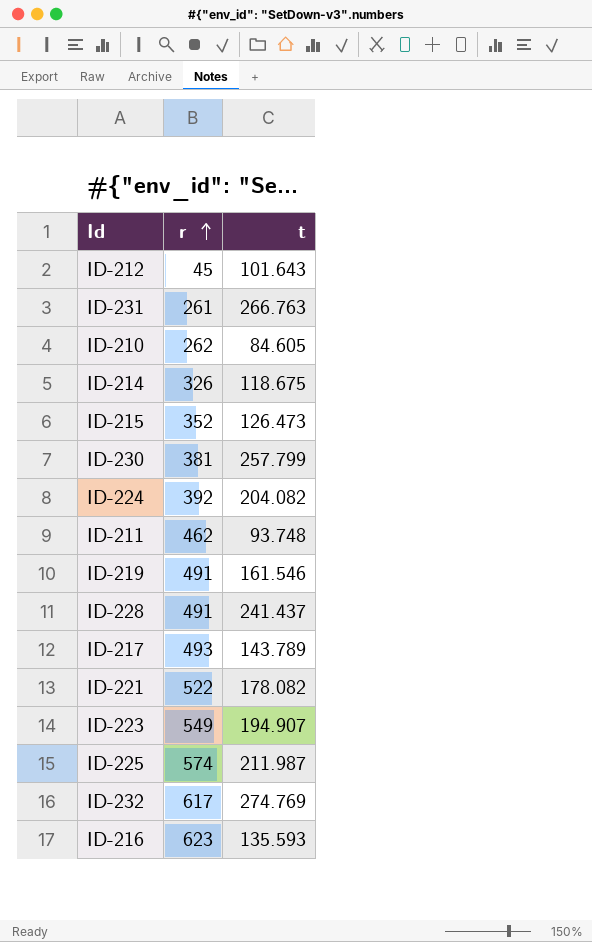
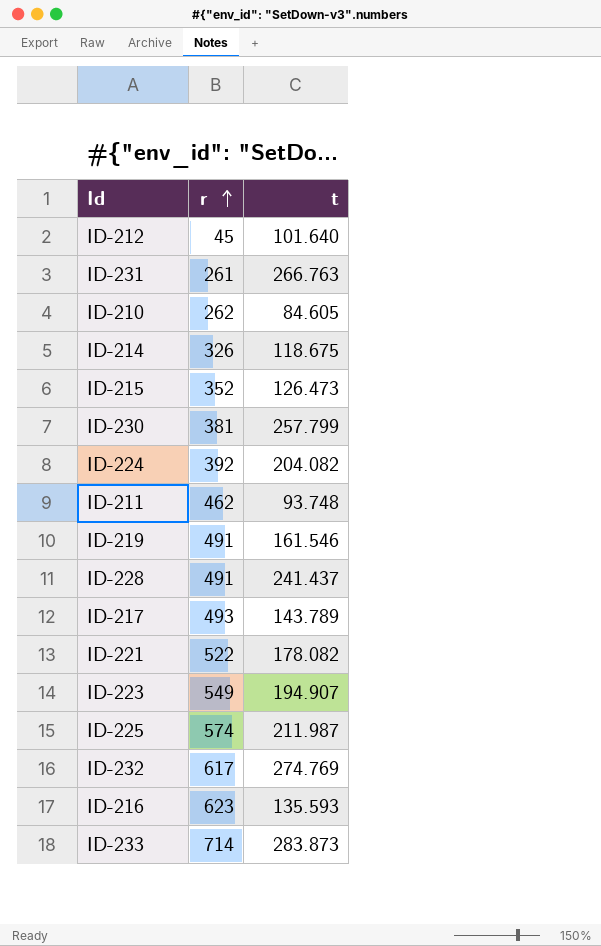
ID-212 | t: 101.643 -> 101.640
row ID-233: none -> 714 | 283.873

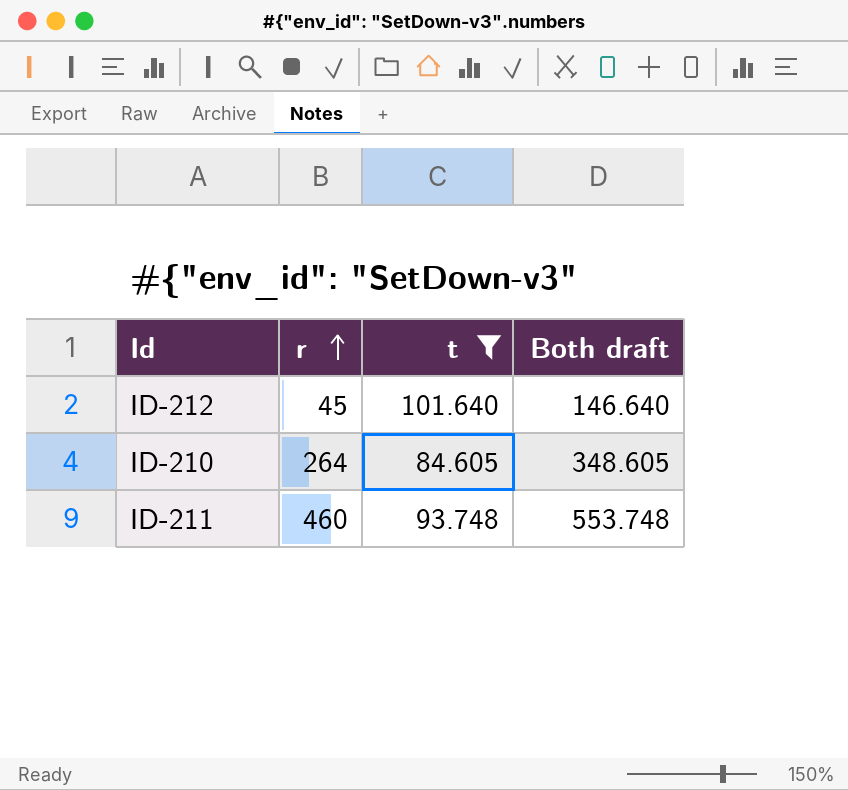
filter: none -> t <= 101.640
column Both draft | formula: none -> [r] + [t]
ID-210 | r: 262 -> 264
ID-211 | r: 462 -> 460

